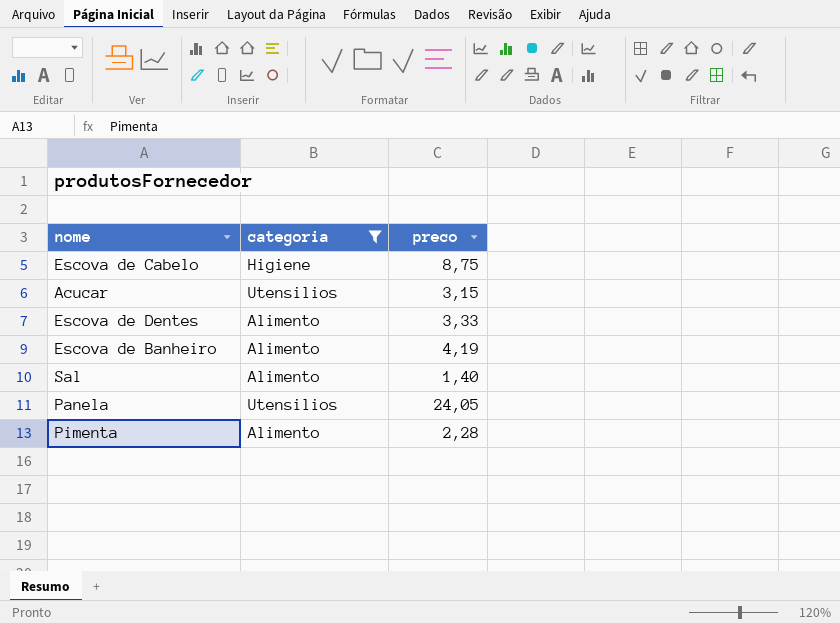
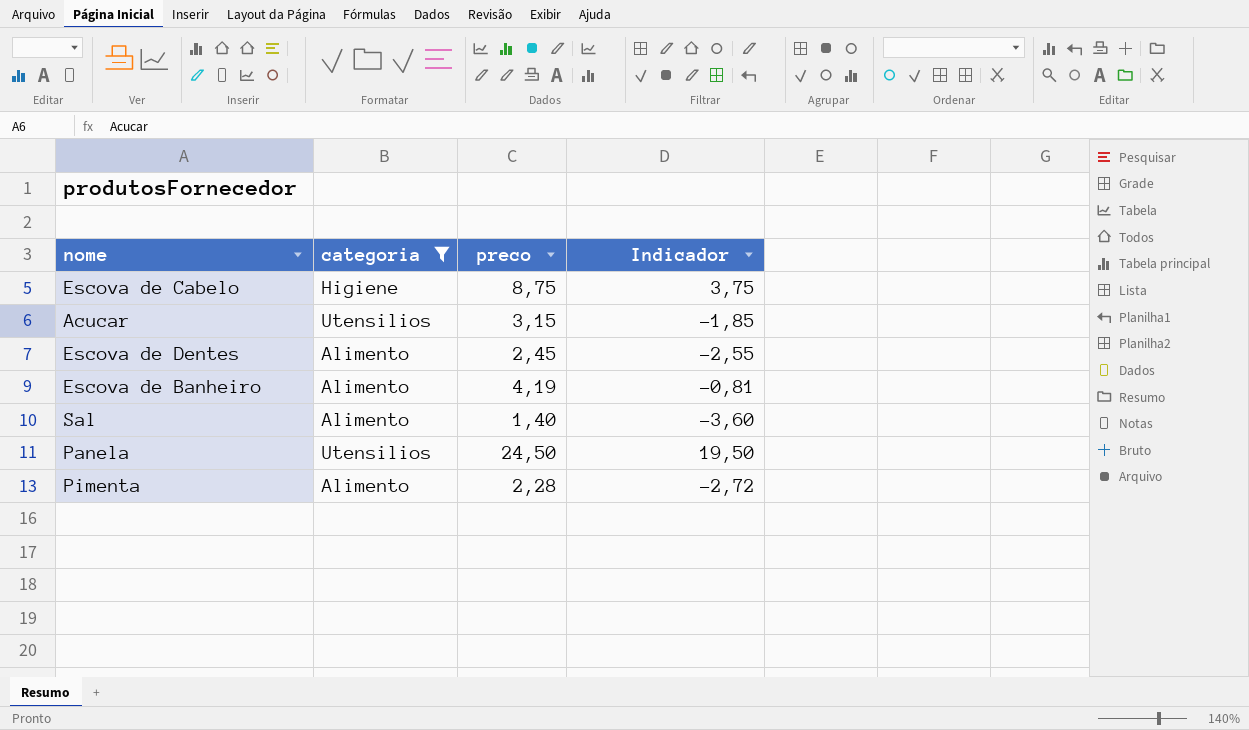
column Indicador | formula: none -> [preco] - 5
Escova de Dentes | preco: 3,33 -> 2,45
Panela | preco: 24,05 -> 24,50

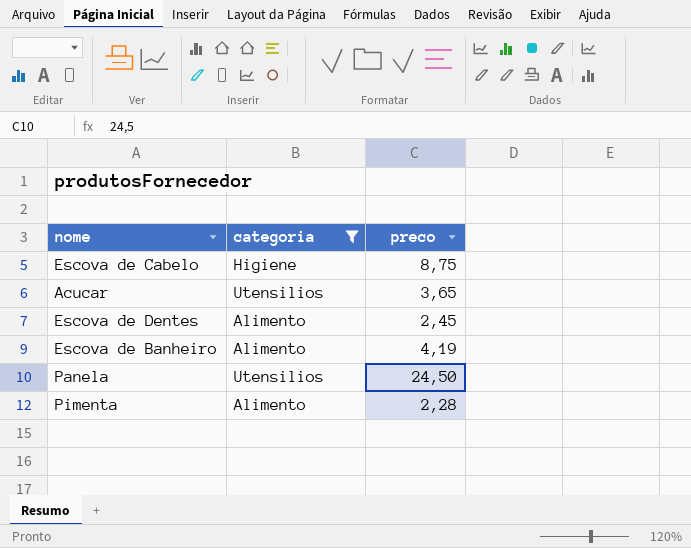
column Indicador | formula: [preco] - 5 -> none
row Sal: Alimento | 1,40 | -3,60 -> none
Acucar | preco: 3,15 -> 3,65

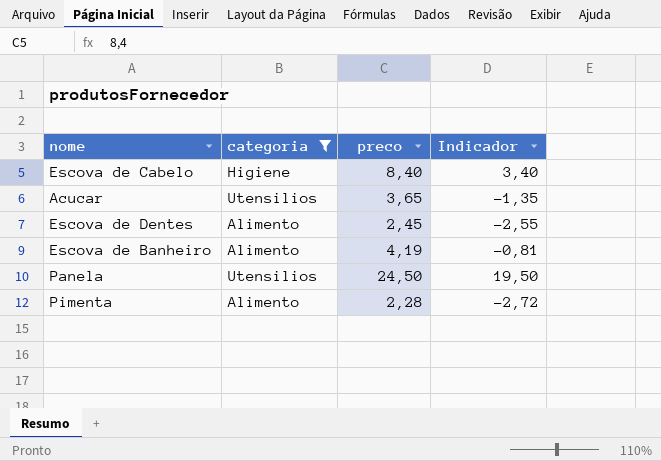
column Indicador | formula: none -> [preco] - 5
Escova de Cabelo | preco: 8,75 -> 8,40

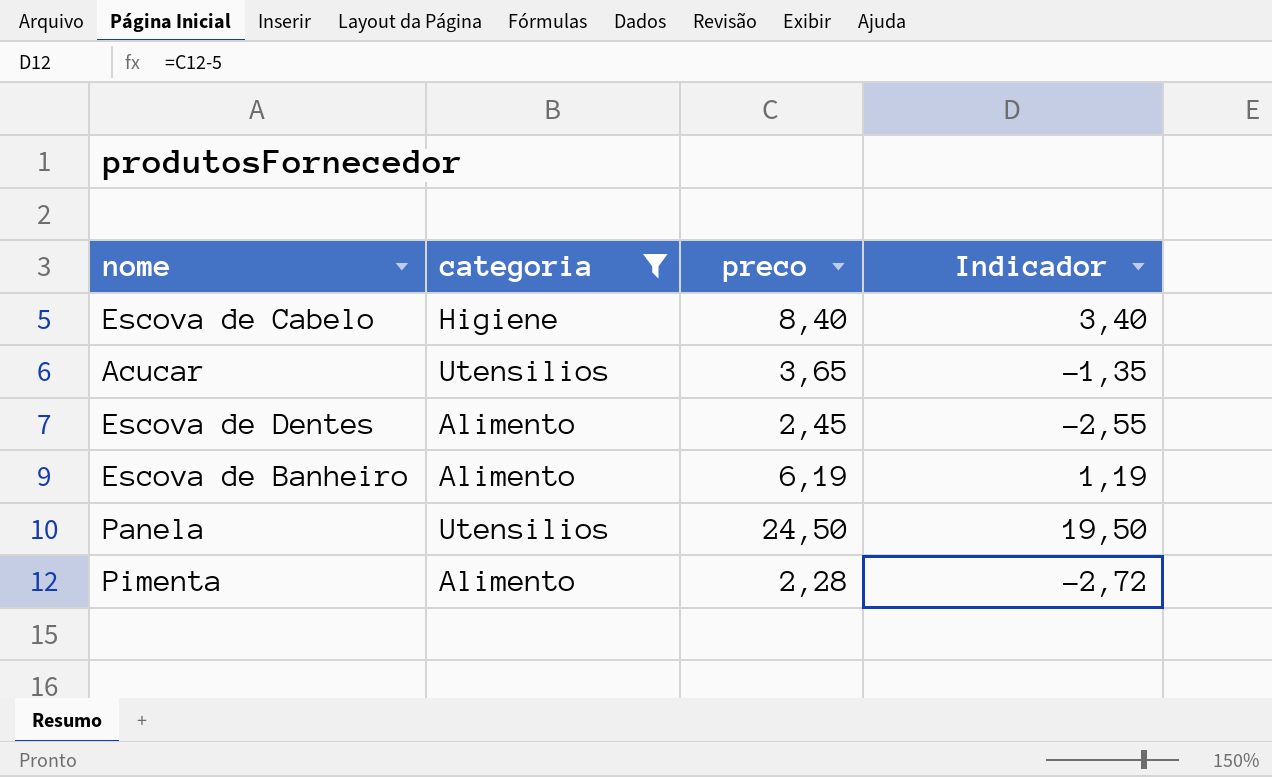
Escova de Banheiro | preco: 4,19 -> 6,19
Escova de Banheiro | Indicador: -0,81 -> 1,19

